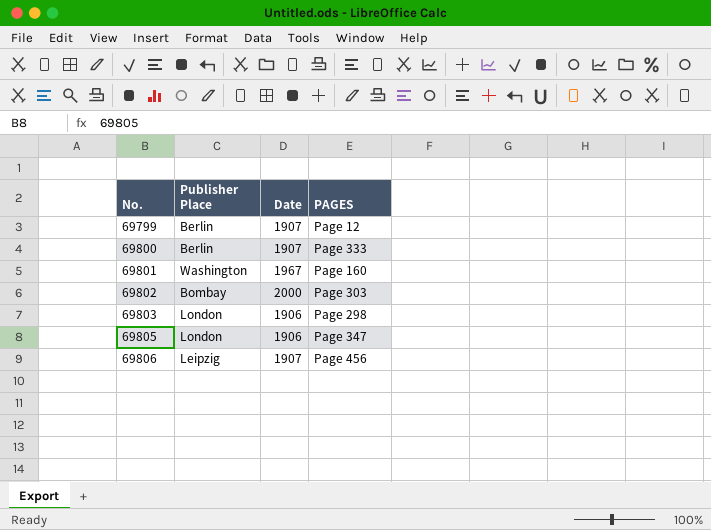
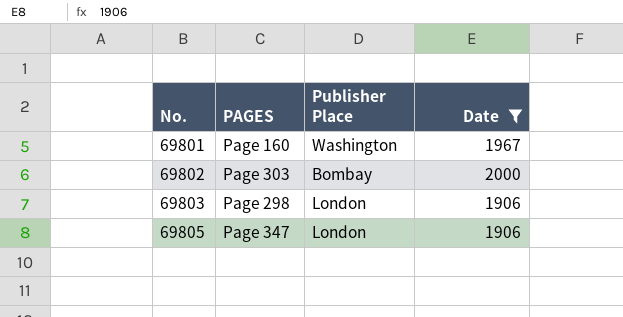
filter: none -> Date != 1907
column PAGES | position: 4 -> 2

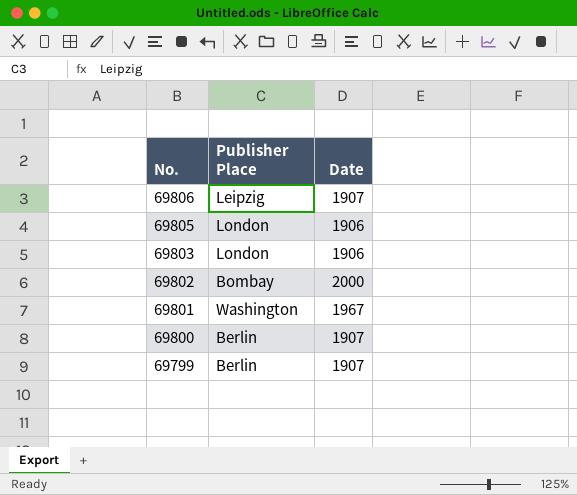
filter: Date != 1907 -> none
row order: No. ascending -> No. descending
column PAGES | position: 2 -> none

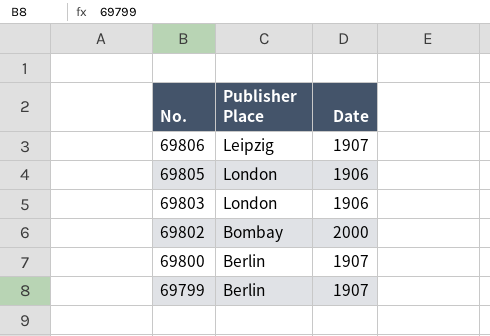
row 69801: Washington | 1967 -> none

